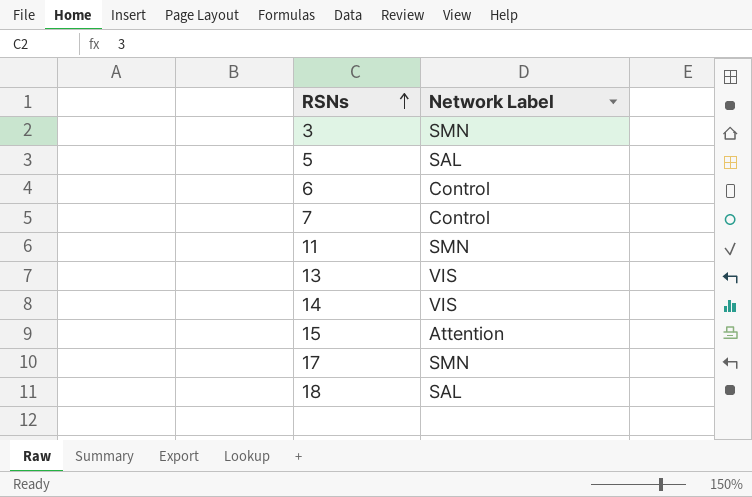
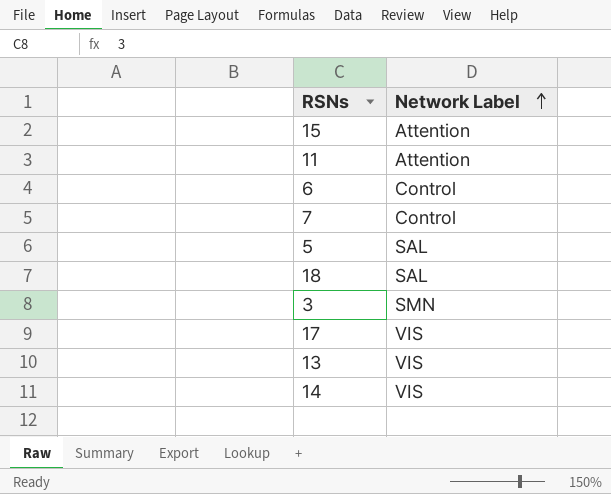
row order: RSNs ascending -> Network Label ascending
11 | Network Label: SMN -> Attention
17 | Network Label: SMN -> VIS

